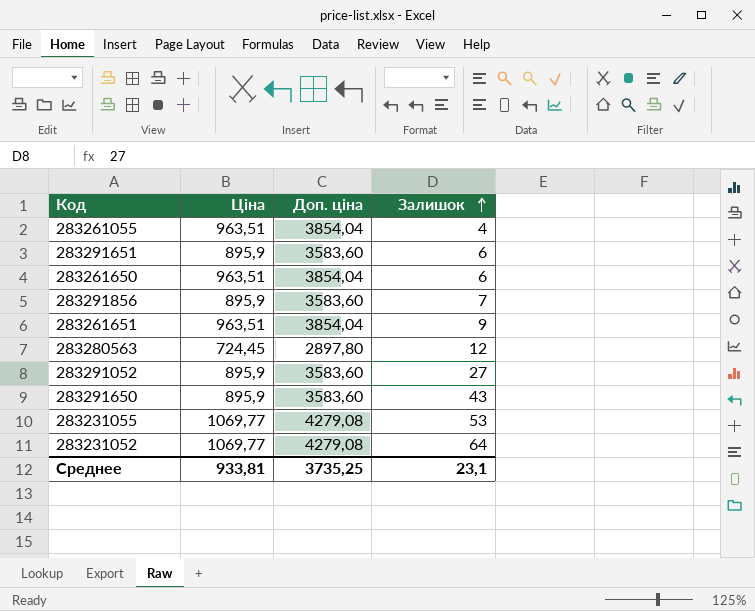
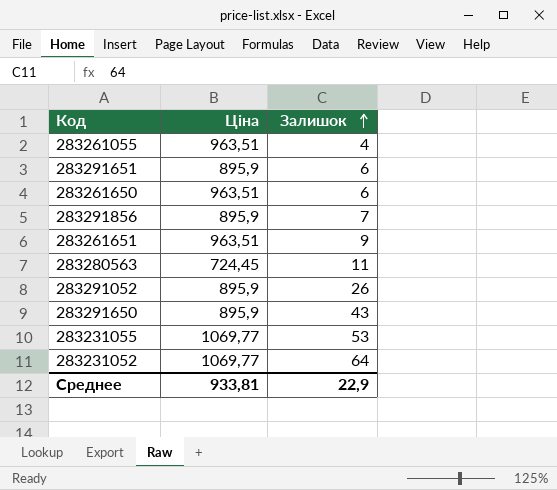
column Доп. ціна | position: 3 -> none
283280563 | Залишок: 12 -> 11
283291052 | Залишок: 27 -> 26
Среднее | Залишок: 23,1 -> 22,9

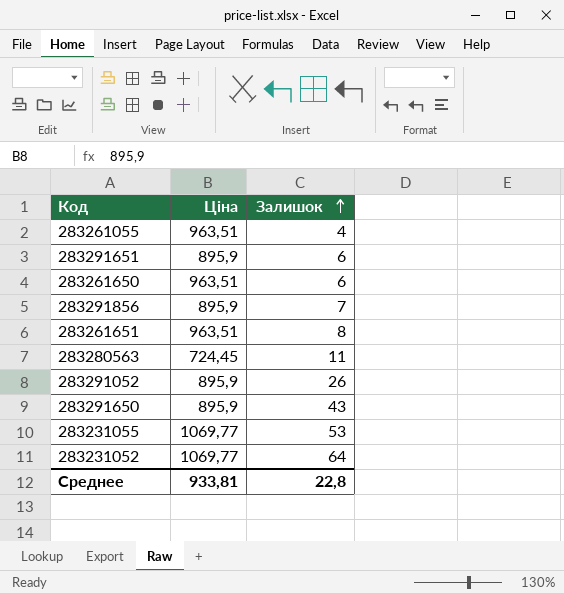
283261651 | Залишок: 9 -> 8
Среднее | Залишок: 22,9 -> 22,8

